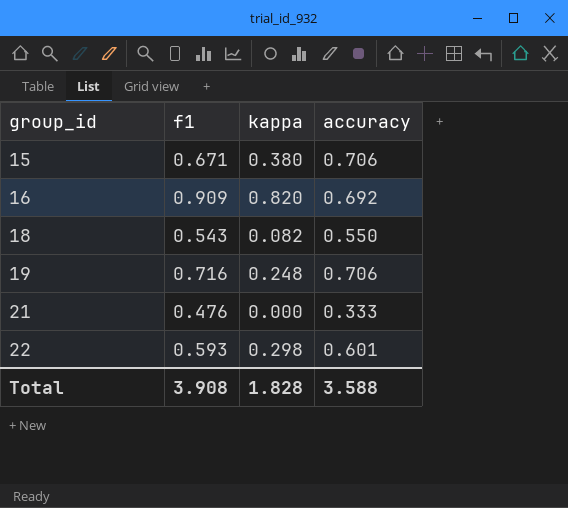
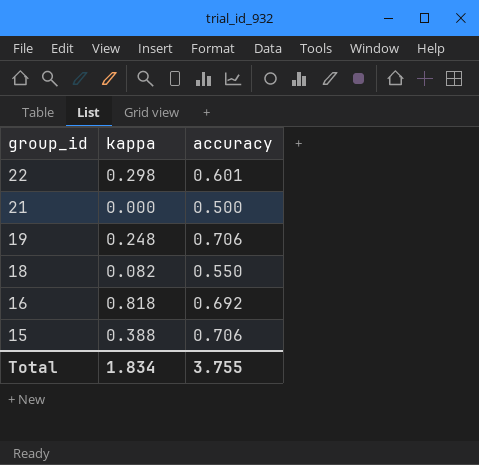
row order: group_id ascending -> group_id descending
column f1 | position: 2 -> none
21 | accuracy: 0.333 -> 0.500
16 | kappa: 0.820 -> 0.818
15 | kappa: 0.380 -> 0.388
Total | kappa: 1.828 -> 1.834
Total | accuracy: 3.588 -> 3.755

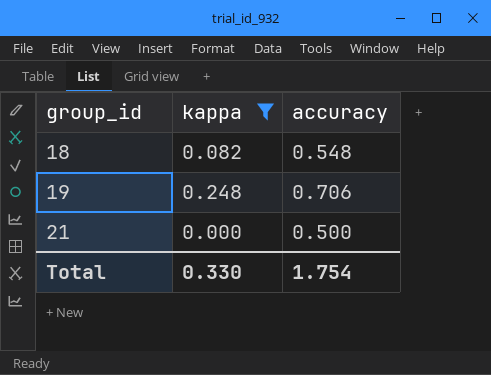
filter: none -> kappa <= 0.248
row order: group_id descending -> group_id ascending
18 | accuracy: 0.550 -> 0.548
Total | kappa: 1.834 -> 0.330
Total | accuracy: 3.755 -> 1.754

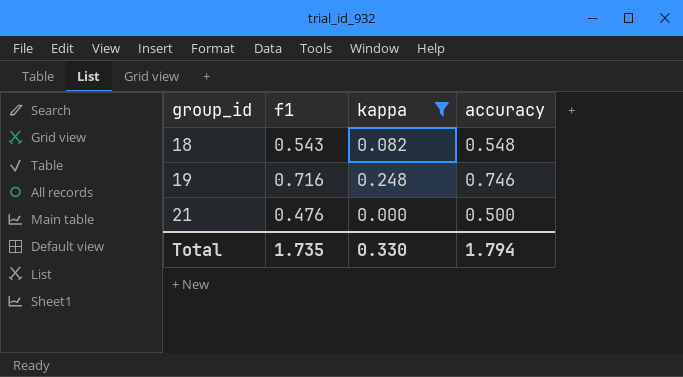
column f1 | position: none -> 2
19 | accuracy: 0.706 -> 0.746
Total | accuracy: 1.754 -> 1.794

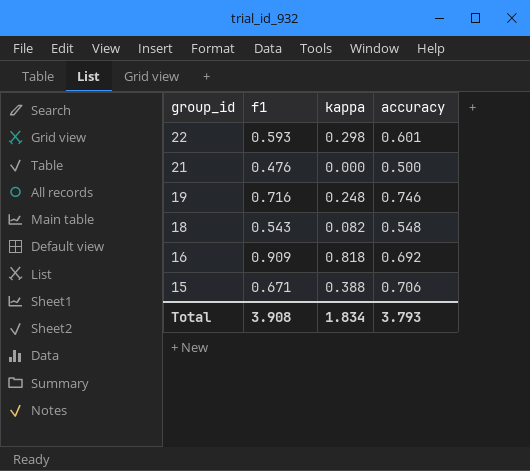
filter: kappa <= 0.248 -> none
row order: group_id ascending -> group_id descending
Total | f1: 1.735 -> 3.908
Total | kappa: 0.330 -> 1.834
Total | accuracy: 1.794 -> 3.793

